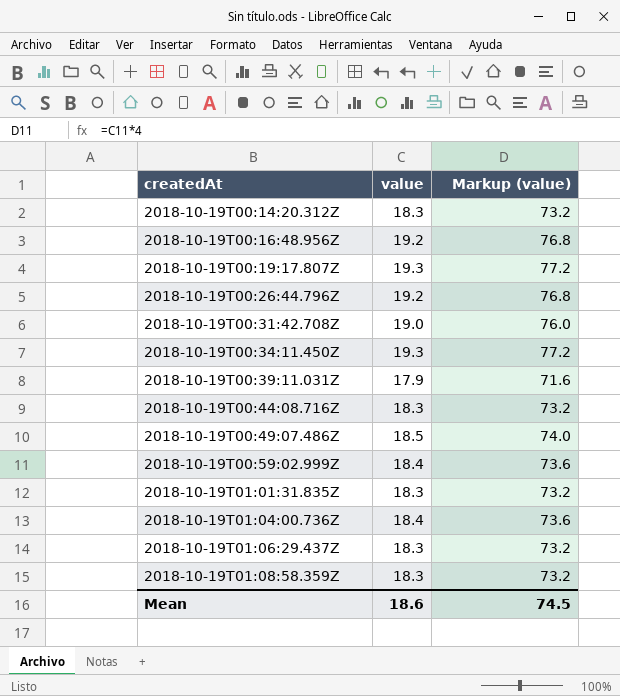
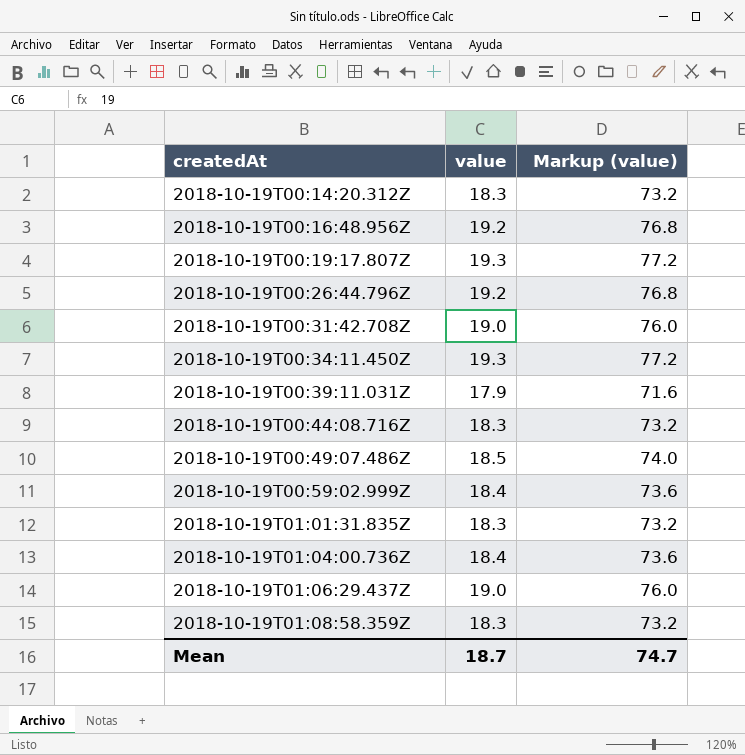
2018-10-19T01:06:29.437Z | value: 18.3 -> 19.0
2018-10-19T01:06:29.437Z | Markup (value): 73.2 -> 76.0
Mean | value: 18.6 -> 18.7
Mean | Markup (value): 74.5 -> 74.7

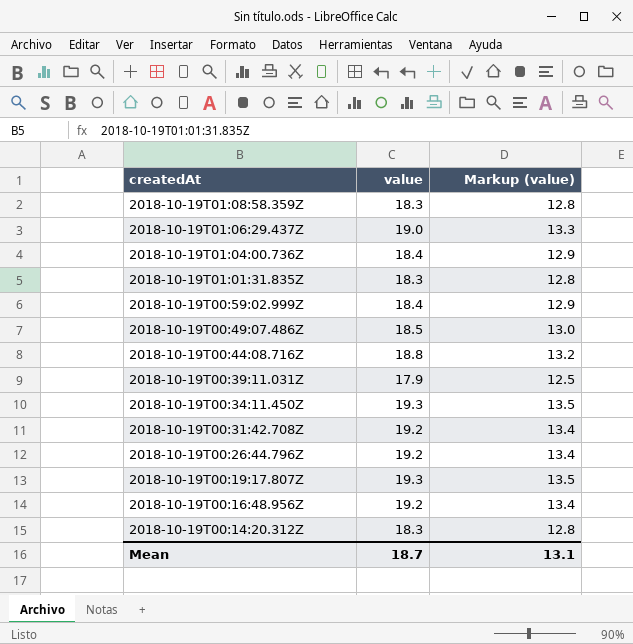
row order: createdAt ascending -> createdAt descending
column Markup (value) | formula: [value] * 4 -> [value] * 0.7
2018-10-19T00:44:08.716Z | value: 18.3 -> 18.8
2018-10-19T00:31:42.708Z | value: 19.0 -> 19.2
Mean | Markup (value): 74.7 -> 13.1

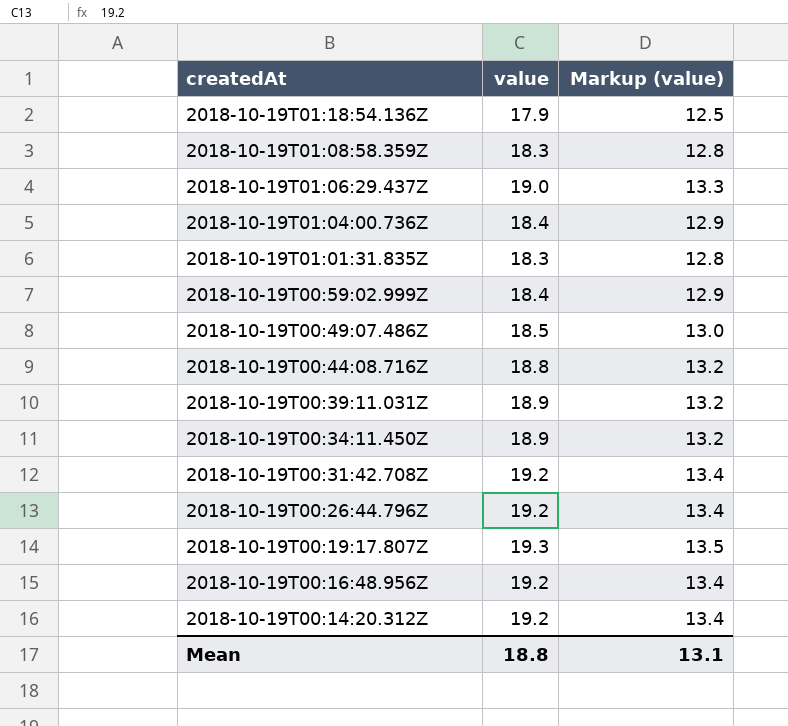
row 2018-10-19T01:18:54.136Z: none -> 17.9 | 12.5
2018-10-19T00:39:11.031Z | value: 17.9 -> 18.9
2018-10-19T00:39:11.031Z | Markup (value): 12.5 -> 13.2
2018-10-19T00:34:11.450Z | value: 19.3 -> 18.9
2018-10-19T00:34:11.450Z | Markup (value): 13.5 -> 13.2
2018-10-19T00:14:20.312Z | value: 18.3 -> 19.2
2018-10-19T00:14:20.312Z | Markup (value): 12.8 -> 13.4
Mean | value: 18.7 -> 18.8

